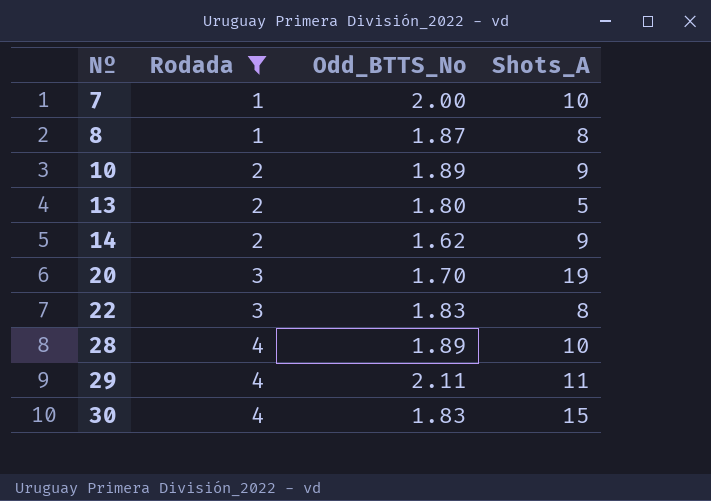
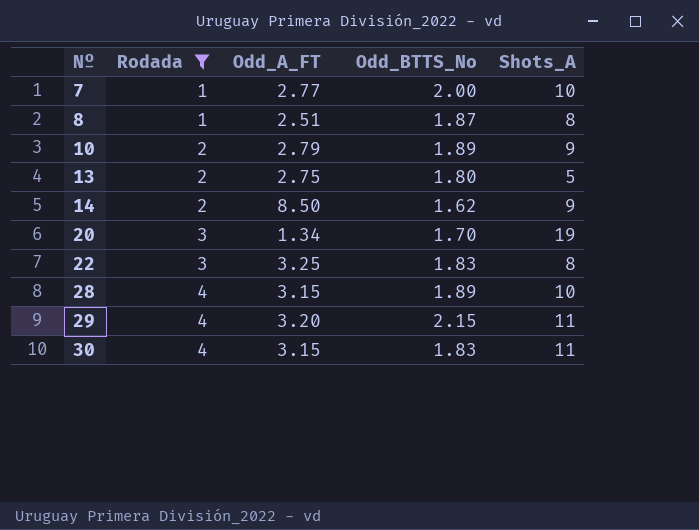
column Odd_A_FT | position: none -> 3
29 | Odd_BTTS_No: 2.11 -> 2.15
30 | Shots_A: 15 -> 11

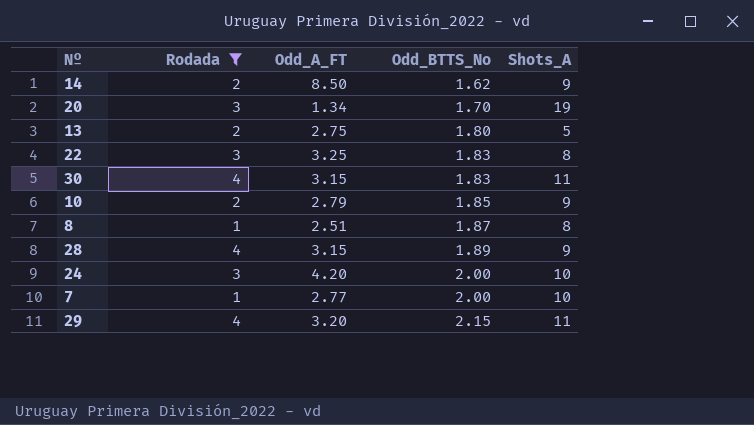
row order: Nº ascending -> Odd_BTTS_No ascending
10 | Odd_BTTS_No: 1.89 -> 1.85
28 | Shots_A: 10 -> 9
row 24: none -> 3 | 4.20 | 2.00 | 10

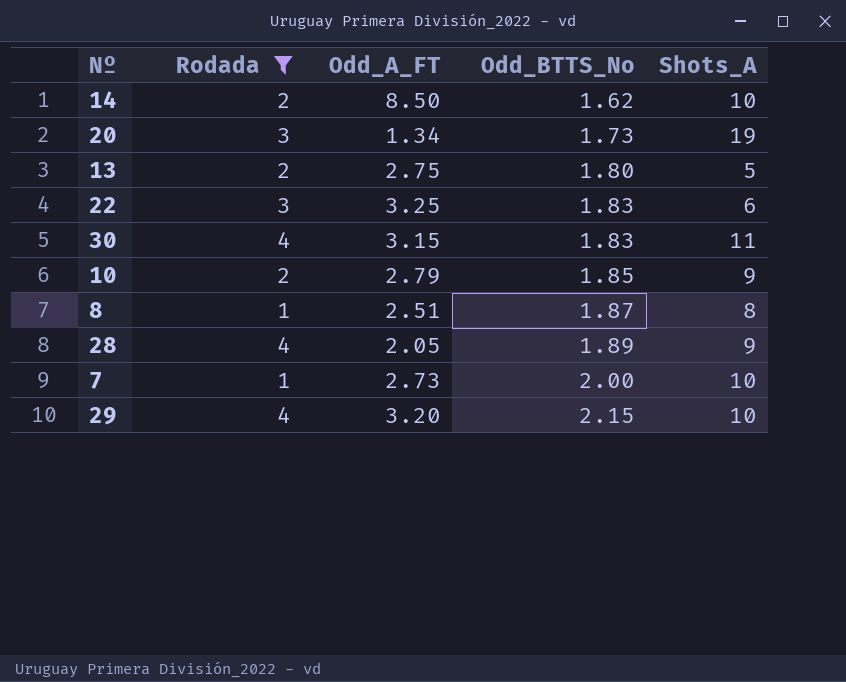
row 24: 3 | 4.20 | 2.00 | 10 -> none
14 | Shots_A: 9 -> 10
20 | Odd_BTTS_No: 1.70 -> 1.73
22 | Shots_A: 8 -> 6
28 | Odd_A_FT: 3.15 -> 2.05
7 | Odd_A_FT: 2.77 -> 2.73
29 | Shots_A: 11 -> 10

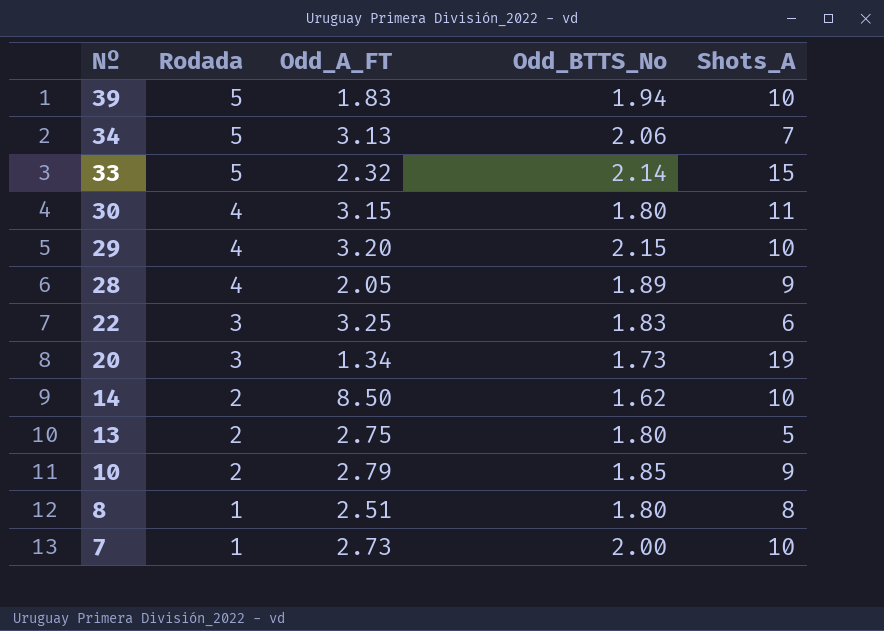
filter: Rodada != 5 -> none
row order: Odd_BTTS_No ascending -> Nº descending
30 | Odd_BTTS_No: 1.83 -> 1.80
8 | Odd_BTTS_No: 1.87 -> 1.80

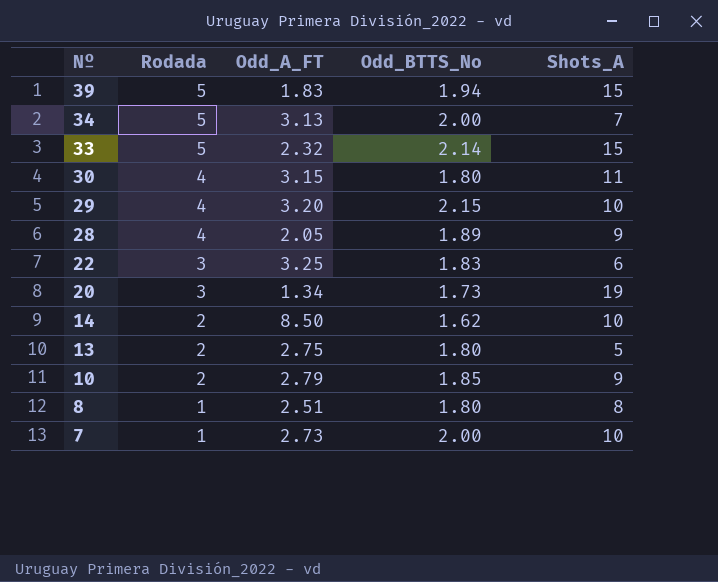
39 | Shots_A: 10 -> 15
34 | Odd_BTTS_No: 2.06 -> 2.00

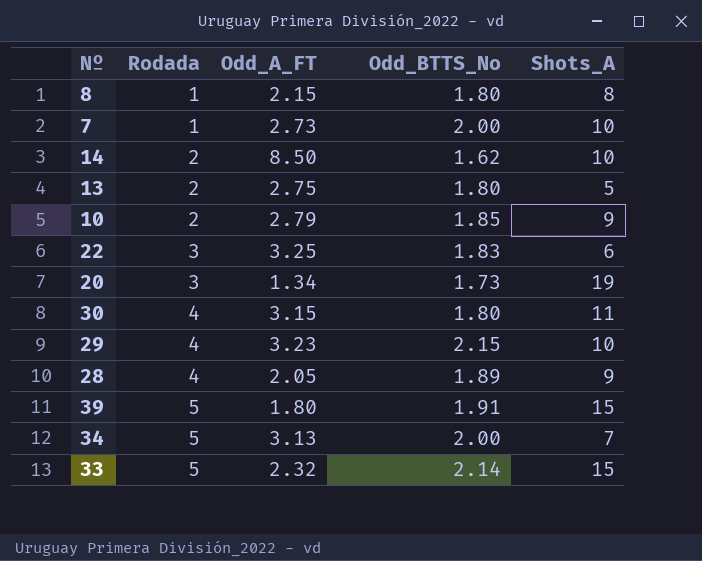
row order: Nº descending -> Rodada ascending
8 | Odd_A_FT: 2.51 -> 2.15
29 | Odd_A_FT: 3.20 -> 3.23
39 | Odd_A_FT: 1.83 -> 1.80
39 | Odd_BTTS_No: 1.94 -> 1.91

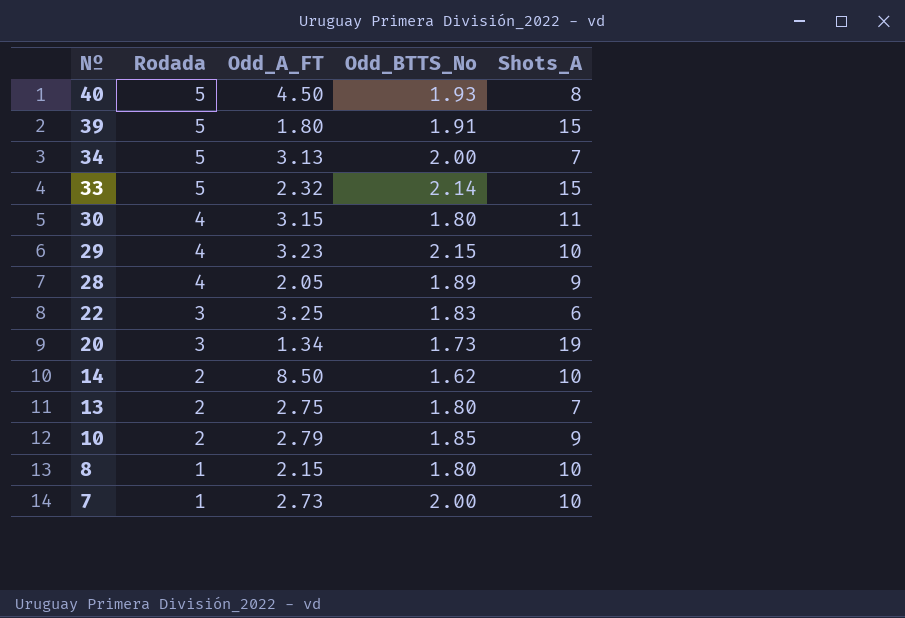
row order: Rodada ascending -> Nº descending
row 40: none -> 5 | 4.50 | 1.93 | 8
13 | Shots_A: 5 -> 7
8 | Shots_A: 8 -> 10

